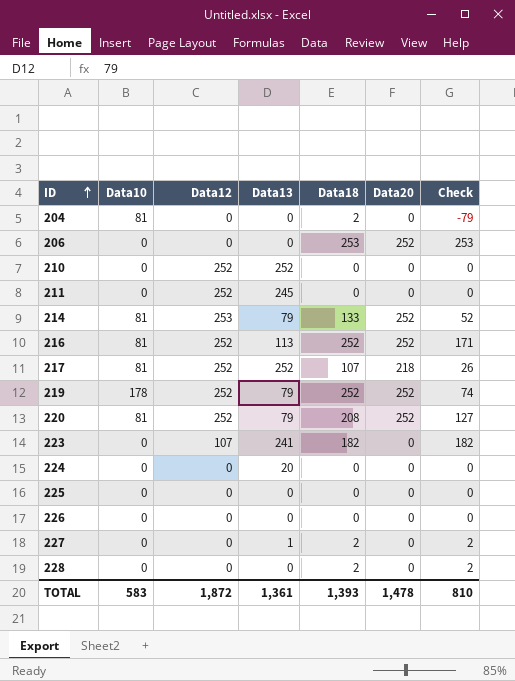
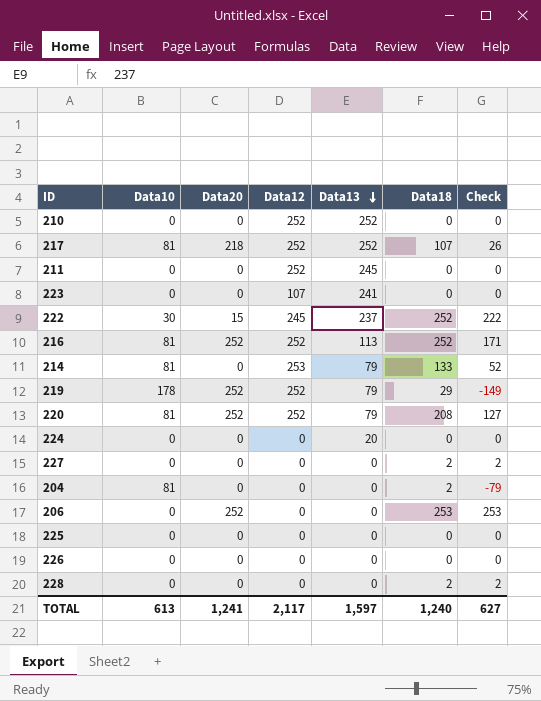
row order: ID ascending -> Data13 descending
column Data20 | position: 6 -> 3
223 | Data18: 182 -> 0
223 | Check: 182 -> 0
row 222: none -> 30 | 15 | 245 | 237 | 252 | 222
214 | Data20: 252 -> 0
219 | Data18: 252 -> 29
219 | Check: 74 -> -149
227 | Data13: 1 -> 0
TOTAL | Data10: 583 -> 613
TOTAL | Data20: 1,478 -> 1,241
TOTAL | Data12: 1,872 -> 2,117
TOTAL | Data13: 1,361 -> 1,597
TOTAL | Data18: 1,393 -> 1,240
TOTAL | Check: 810 -> 627

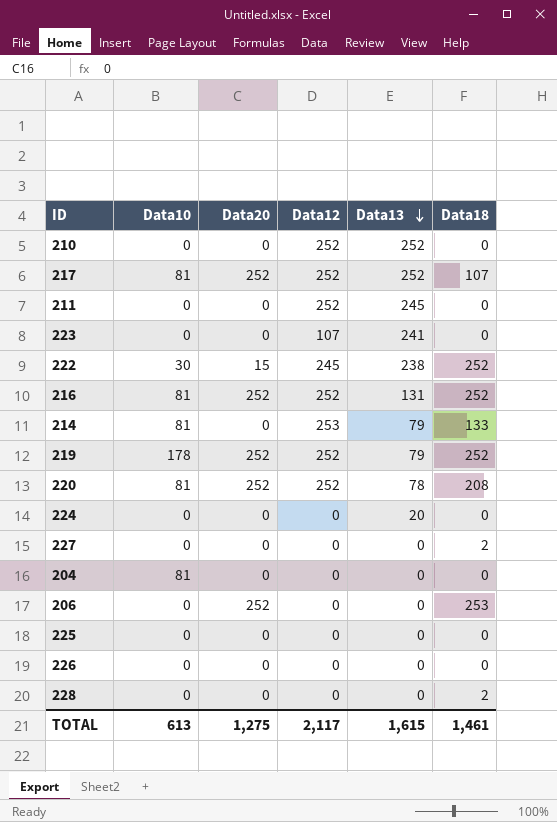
column Check | formula: [Data18] - [Data10] -> none
217 | Data20: 218 -> 252
222 | Data13: 237 -> 238
216 | Data13: 113 -> 131
219 | Data18: 29 -> 252
220 | Data13: 79 -> 78
204 | Data18: 2 -> 0
TOTAL | Data20: 1,241 -> 1,275
TOTAL | Data13: 1,597 -> 1,615
TOTAL | Data18: 1,240 -> 1,461

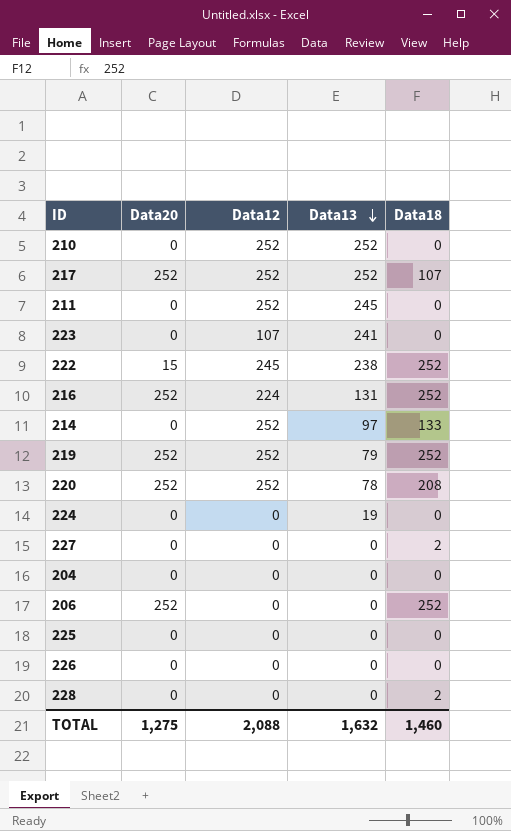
column Data10 | position: 2 -> none
216 | Data12: 252 -> 224
214 | Data12: 253 -> 252
214 | Data13: 79 -> 97
224 | Data13: 20 -> 19
206 | Data18: 253 -> 252
TOTAL | Data12: 2,117 -> 2,088
TOTAL | Data13: 1,615 -> 1,632
TOTAL | Data18: 1,461 -> 1,460

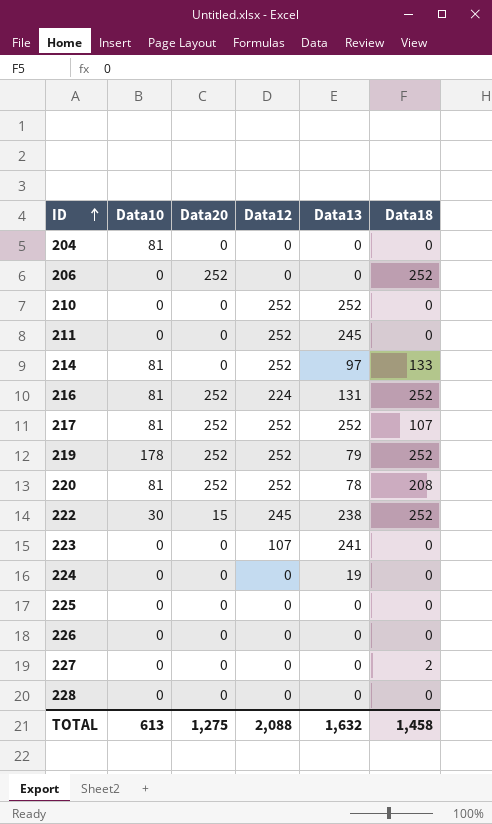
row order: Data13 descending -> ID ascending
column Data10 | position: none -> 2
228 | Data18: 2 -> 0
TOTAL | Data18: 1,460 -> 1,458

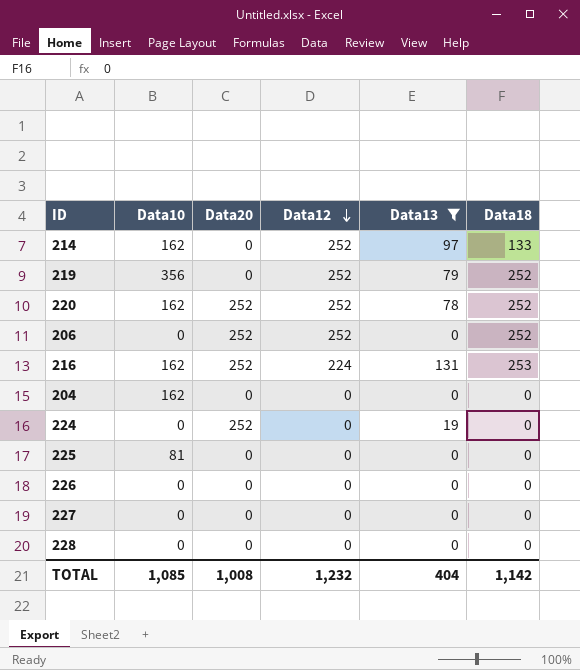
filter: none -> Data13 <= 131
row order: ID ascending -> Data12 descending
214 | Data10: 81 -> 162
219 | Data10: 178 -> 356
219 | Data20: 252 -> 0
220 | Data10: 81 -> 162
220 | Data18: 208 -> 252
206 | Data12: 0 -> 252
216 | Data10: 81 -> 162
216 | Data18: 252 -> 253
204 | Data10: 81 -> 162
224 | Data20: 0 -> 252
225 | Data10: 0 -> 81
227 | Data18: 2 -> 0
TOTAL | Data10: 613 -> 1,085
TOTAL | Data20: 1,275 -> 1,008
TOTAL | Data12: 2,088 -> 1,232
TOTAL | Data13: 1,632 -> 404
TOTAL | Data18: 1,458 -> 1,142

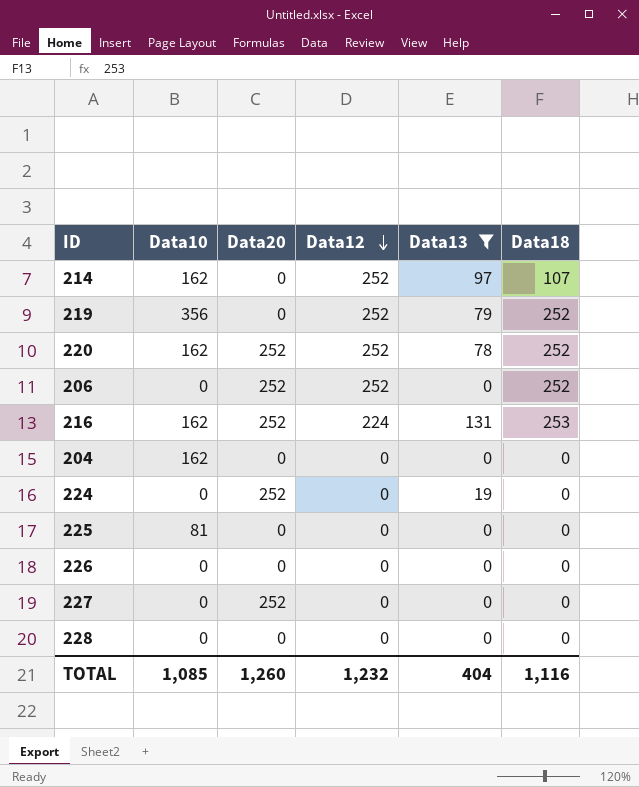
214 | Data18: 133 -> 107
227 | Data20: 0 -> 252
TOTAL | Data20: 1,008 -> 1,260
TOTAL | Data18: 1,142 -> 1,116

